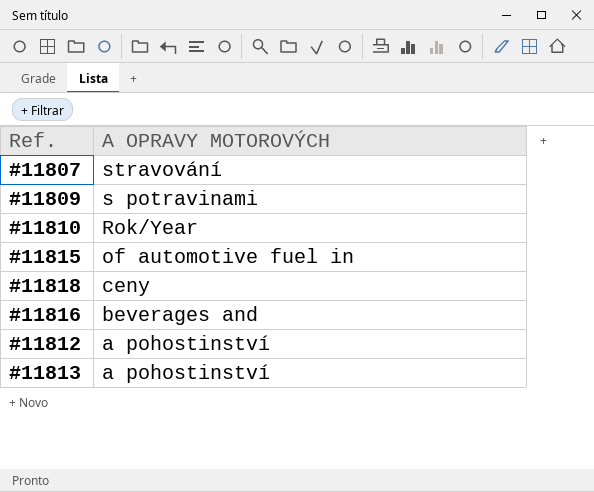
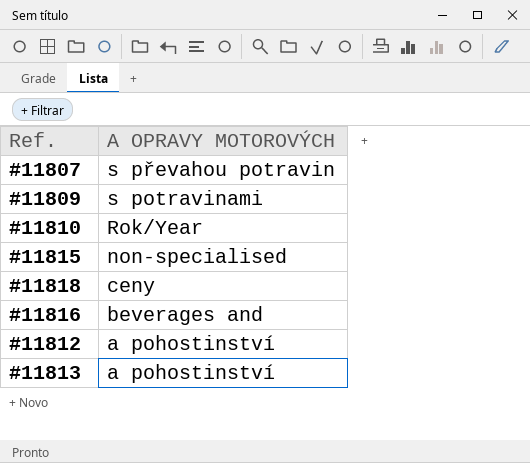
#11807 | A OPRAVY MOTOROVÝCH: stravování -> s převahou potravin
#11815 | A OPRAVY MOTOROVÝCH: of automotive fuel in -> non-specialised

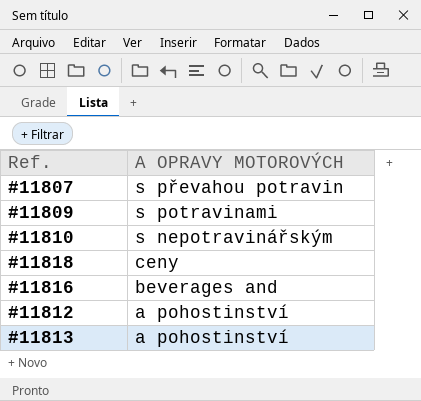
row #11815: non-specialised -> none
#11810 | A OPRAVY MOTOROVÝCH: Rok/Year -> s nepotravinářským

